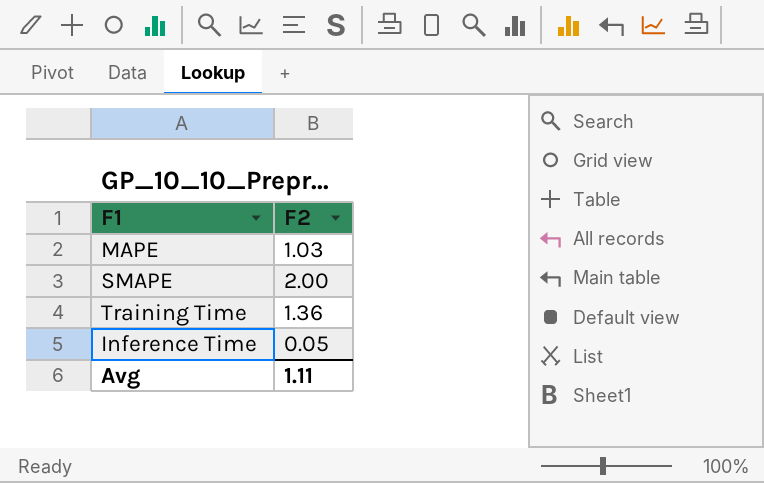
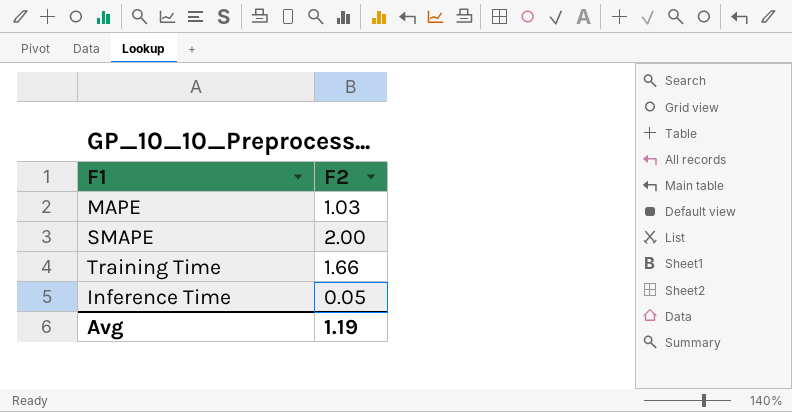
Training Time | F2: 1.36 -> 1.66
Avg | F2: 1.11 -> 1.19

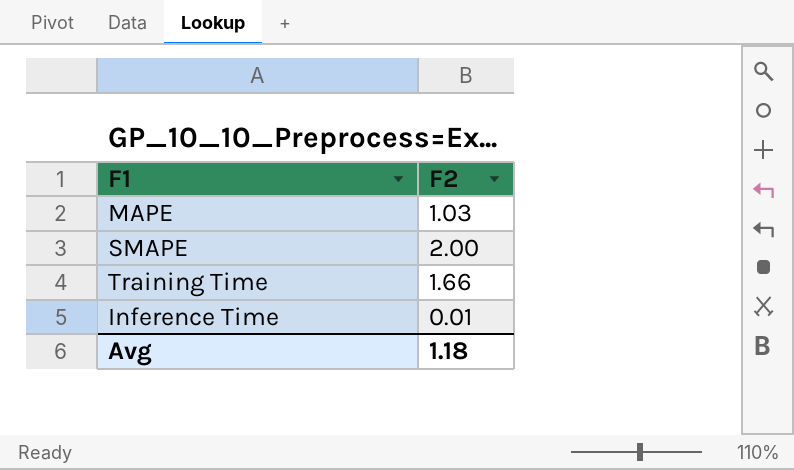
Inference Time | F2: 0.05 -> 0.01
Avg | F2: 1.19 -> 1.18

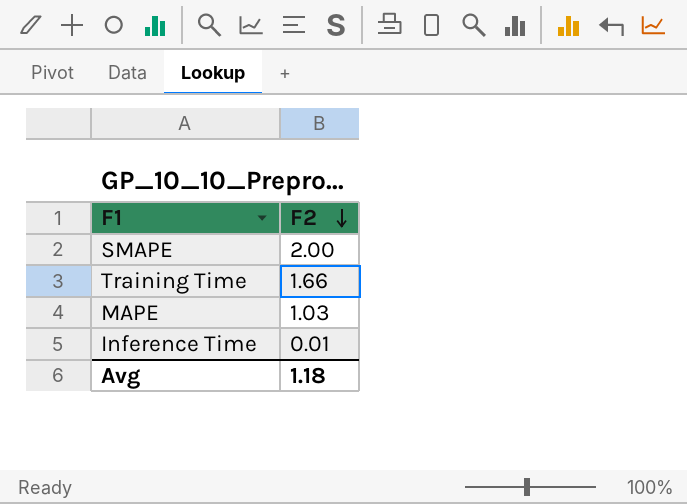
row order: none -> F2 descending

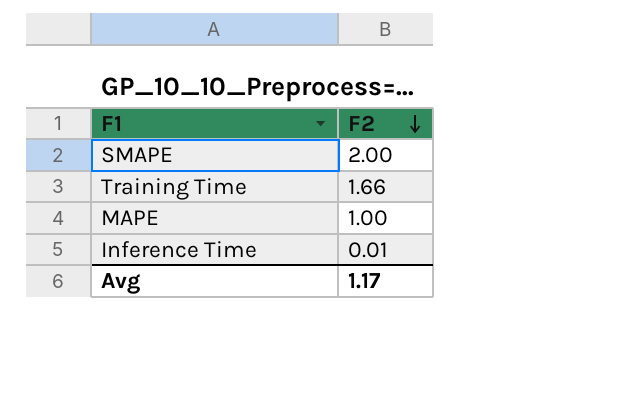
MAPE | F2: 1.03 -> 1.00
Avg | F2: 1.18 -> 1.17

